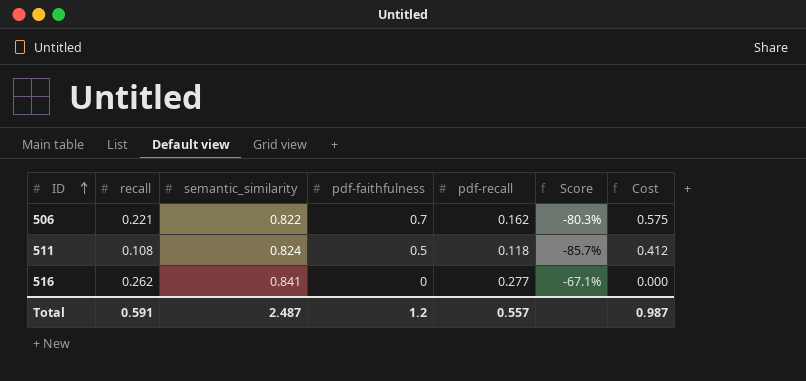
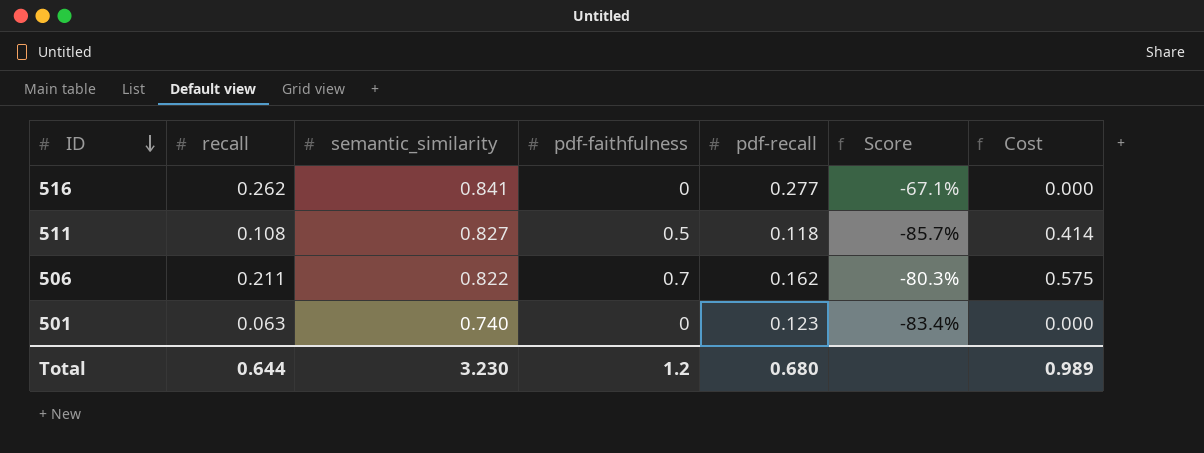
row order: ID ascending -> ID descending
511 | semantic_similarity: 0.824 -> 0.827
511 | Cost: 0.412 -> 0.414
506 | recall: 0.221 -> 0.211
row 501: none -> 0.063 | 0.740 | 0 | 0.123 | -83.4% | 0.000
Total | recall: 0.591 -> 0.644
Total | semantic_similarity: 2.487 -> 3.230
Total | pdf-recall: 0.557 -> 0.680
Total | Cost: 0.987 -> 0.989

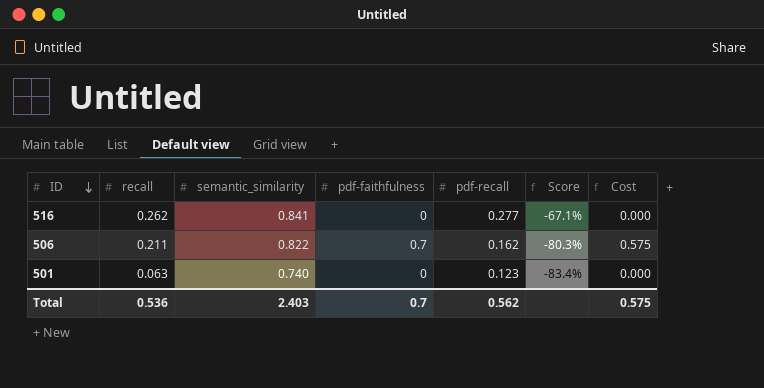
row 511: 0.108 | 0.827 | 0.5 | 0.118 | -85.7% | 0.414 -> none
Total | recall: 0.644 -> 0.536
Total | semantic_similarity: 3.230 -> 2.403
Total | pdf-faithfulness: 1.2 -> 0.7
Total | pdf-recall: 0.680 -> 0.562
Total | Cost: 0.989 -> 0.575

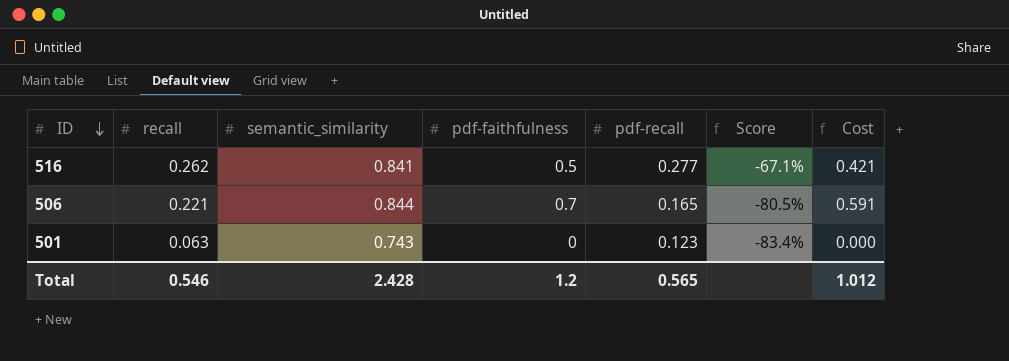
516 | pdf-faithfulness: 0 -> 0.5
516 | Cost: 0.000 -> 0.421
506 | recall: 0.211 -> 0.221
506 | semantic_similarity: 0.822 -> 0.844
506 | pdf-recall: 0.162 -> 0.165
506 | Score: -80.3% -> -80.5%
506 | Cost: 0.575 -> 0.591
501 | semantic_similarity: 0.740 -> 0.743
Total | recall: 0.536 -> 0.546
Total | semantic_similarity: 2.403 -> 2.428
Total | pdf-faithfulness: 0.7 -> 1.2
Total | pdf-recall: 0.562 -> 0.565
Total | Cost: 0.575 -> 1.012

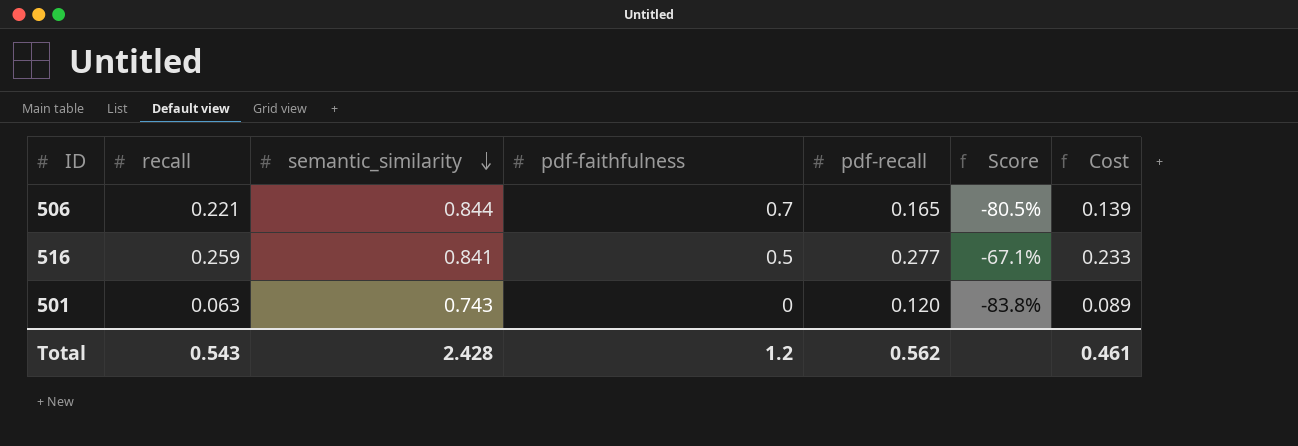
row order: ID descending -> semantic_similarity descending
column Cost | formula: [semantic_similarity] * [pdf-faithfulness] -> [semantic_similarity] * [pdf-recall]
516 | recall: 0.262 -> 0.259
501 | pdf-recall: 0.123 -> 0.120
501 | Score: -83.4% -> -83.8%
Total | recall: 0.546 -> 0.543
Total | pdf-recall: 0.565 -> 0.562
Total | Cost: 1.012 -> 0.461

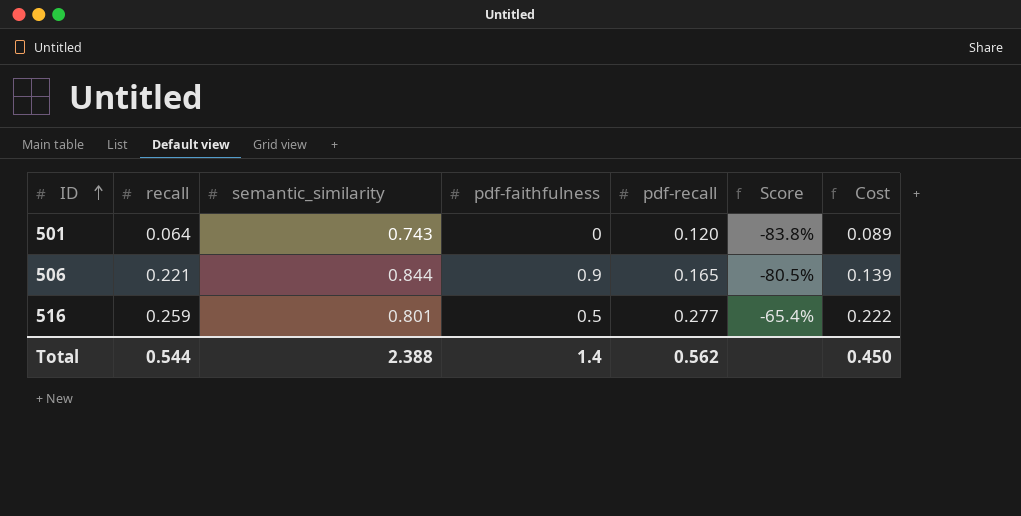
row order: semantic_similarity descending -> ID ascending
501 | recall: 0.063 -> 0.064
506 | pdf-faithfulness: 0.7 -> 0.9
516 | semantic_similarity: 0.841 -> 0.801
516 | Score: -67.1% -> -65.4%
516 | Cost: 0.233 -> 0.222
Total | recall: 0.543 -> 0.544
Total | semantic_similarity: 2.428 -> 2.388
Total | pdf-faithfulness: 1.2 -> 1.4
Total | Cost: 0.461 -> 0.450

